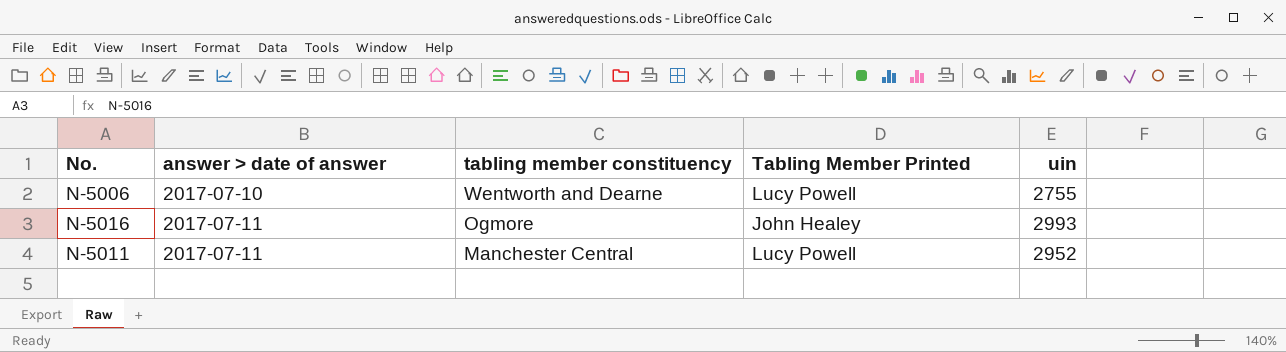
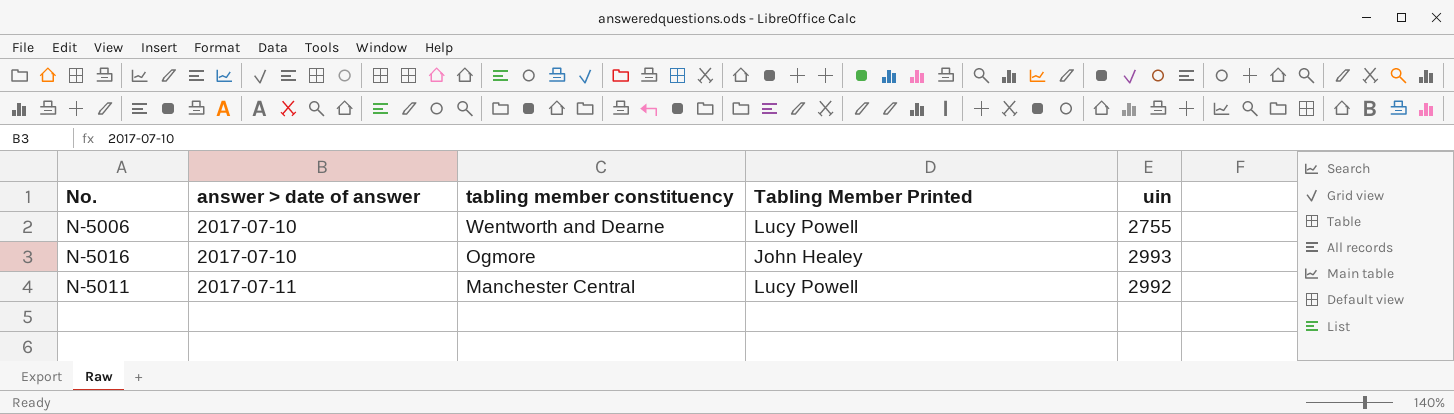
N-5016 | answer > date of answer: 2017-07-11 -> 2017-07-10
N-5011 | uin: 2952 -> 2992

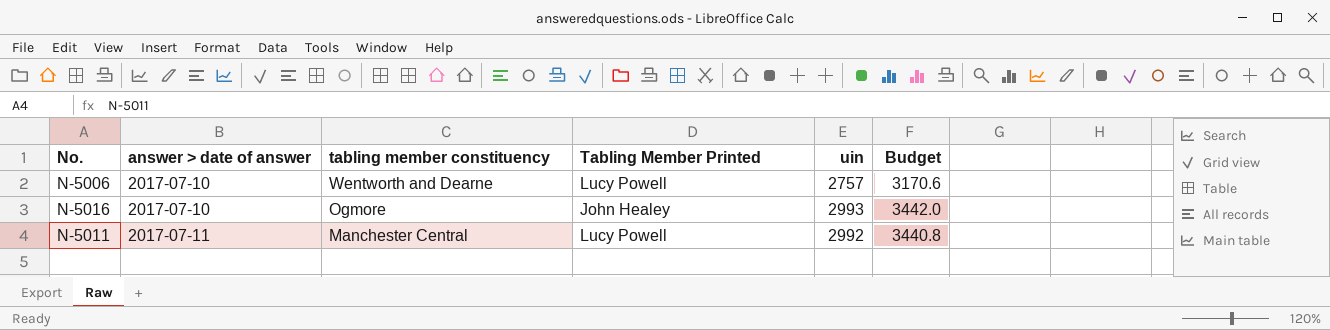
column Budget | formula: none -> [uin] * 1.15
N-5006 | uin: 2755 -> 2757

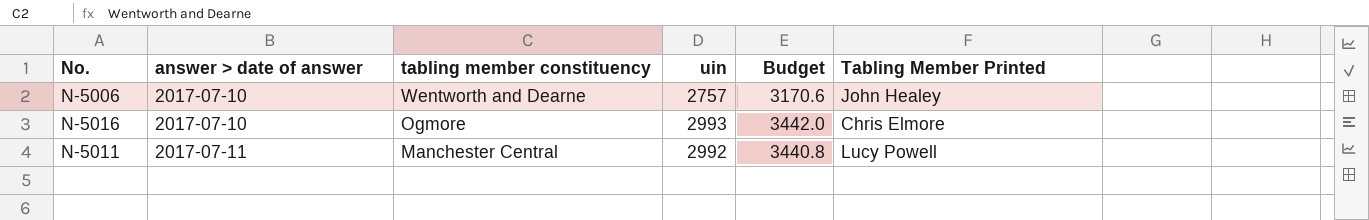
column Tabling Member Printed | position: 4 -> 6
N-5006 | Tabling Member Printed: Lucy Powell -> John Healey
N-5016 | Tabling Member Printed: John Healey -> Chris Elmore

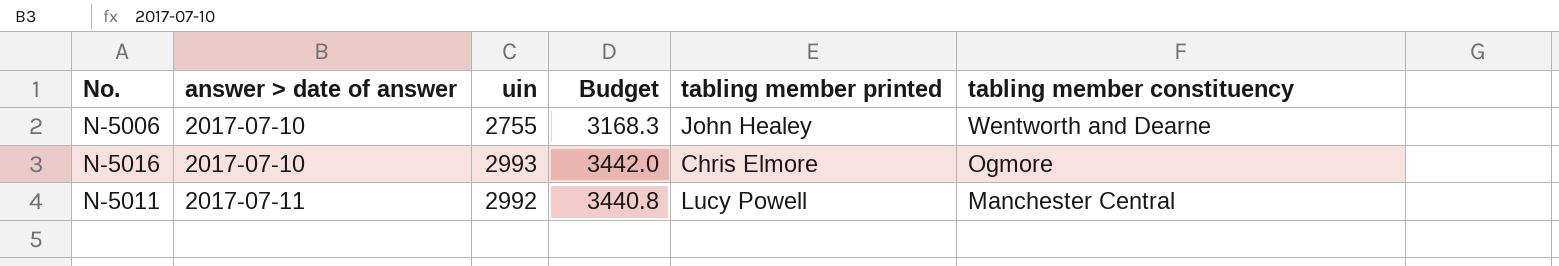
column name: Tabling Member Printed -> tabling member printed
column tabling member constituency | position: 3 -> 6
N-5006 | uin: 2757 -> 2755
N-5006 | Budget: 3170.6 -> 3168.3

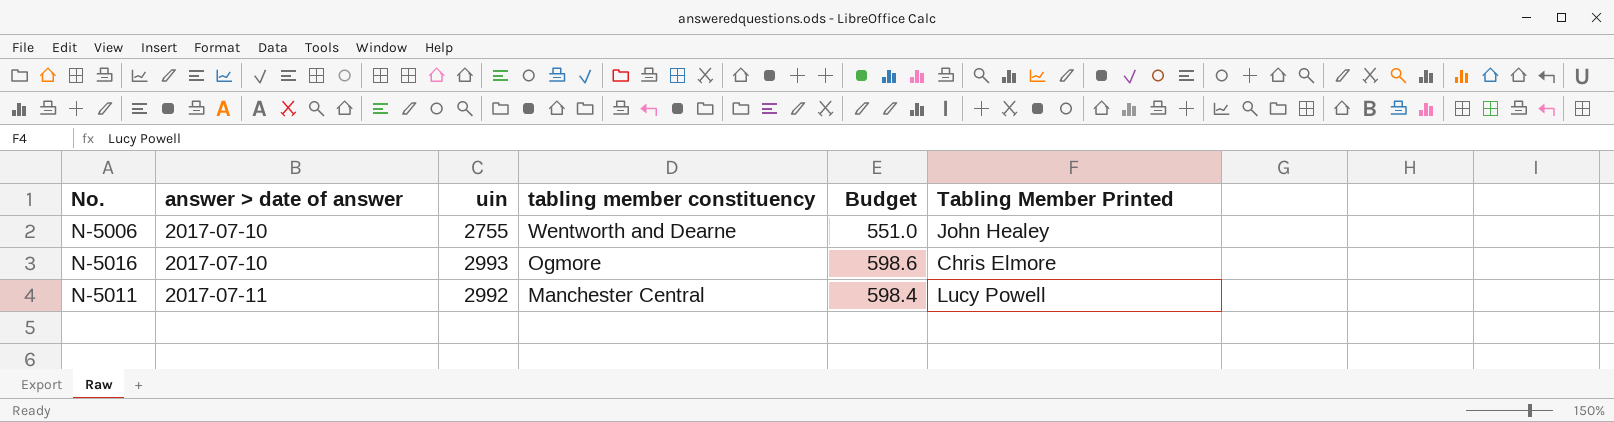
column tabling member constituency | position: 6 -> 4
column Budget | formula: [uin] * 1.15 -> [uin] * 0.2
column name: tabling member printed -> Tabling Member Printed

